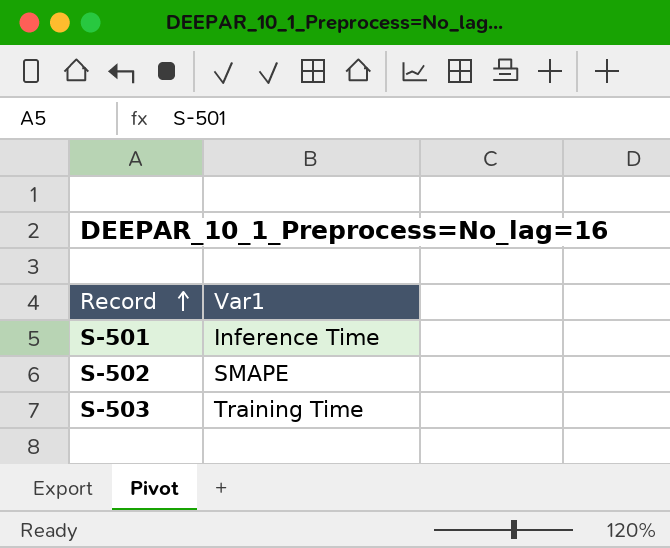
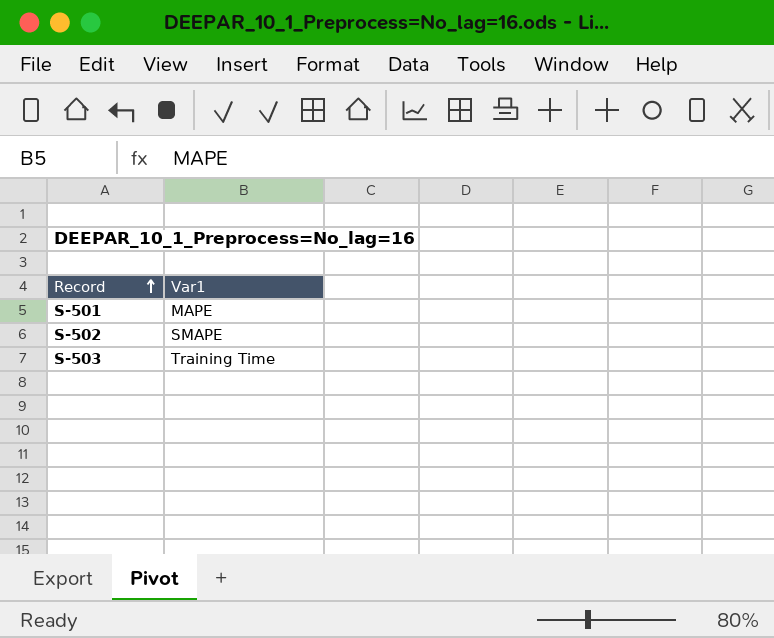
S-501 | Var1: Inference Time -> MAPE

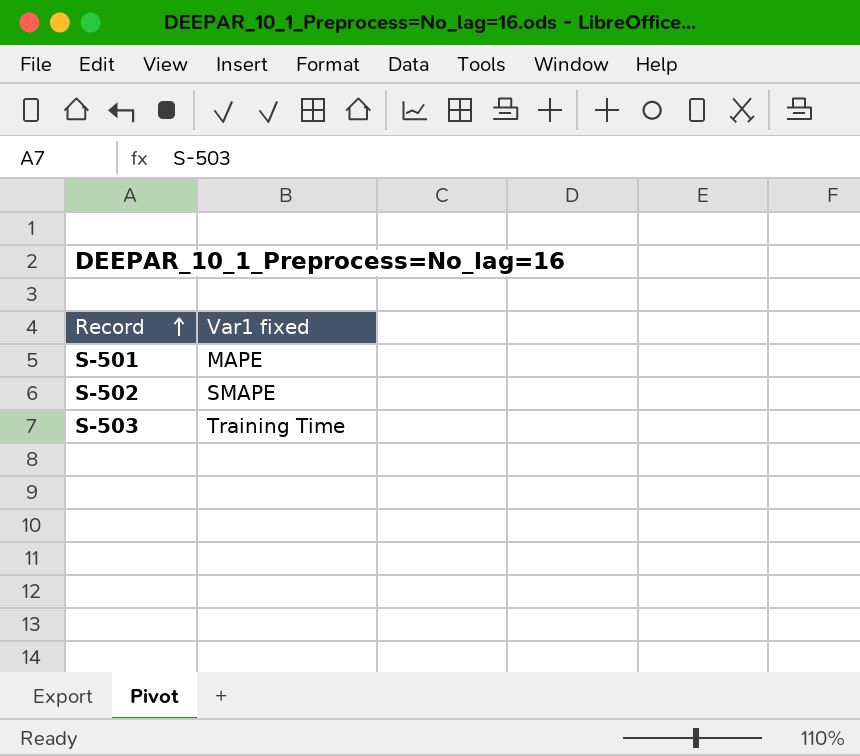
column name: Var1 -> Var1 fixed

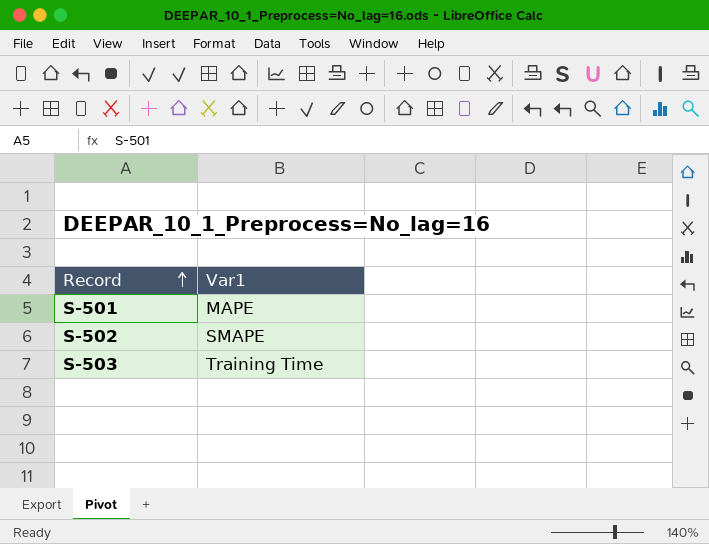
column name: Var1 fixed -> Var1

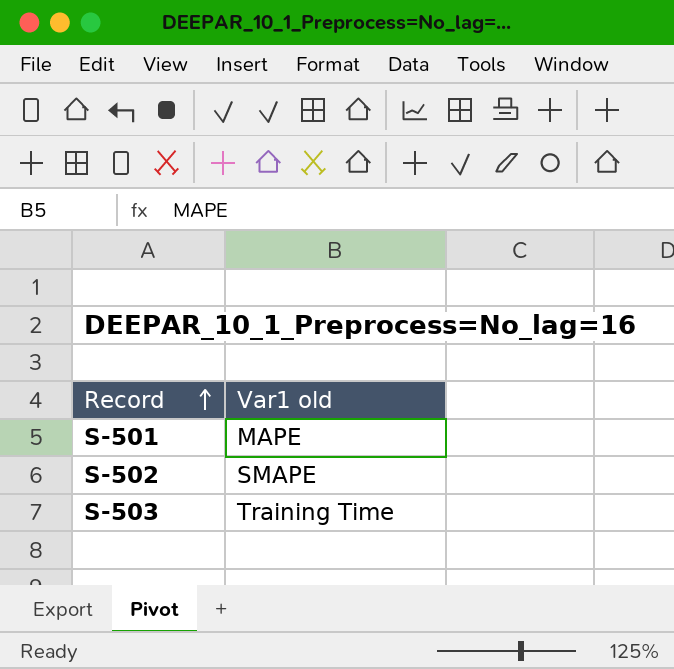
column name: Var1 -> Var1 old

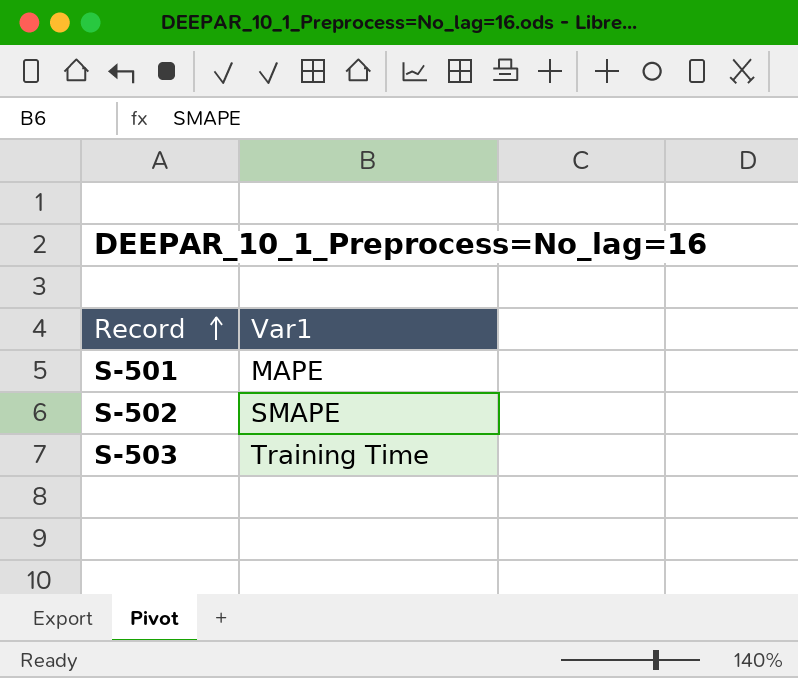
column name: Var1 old -> Var1

